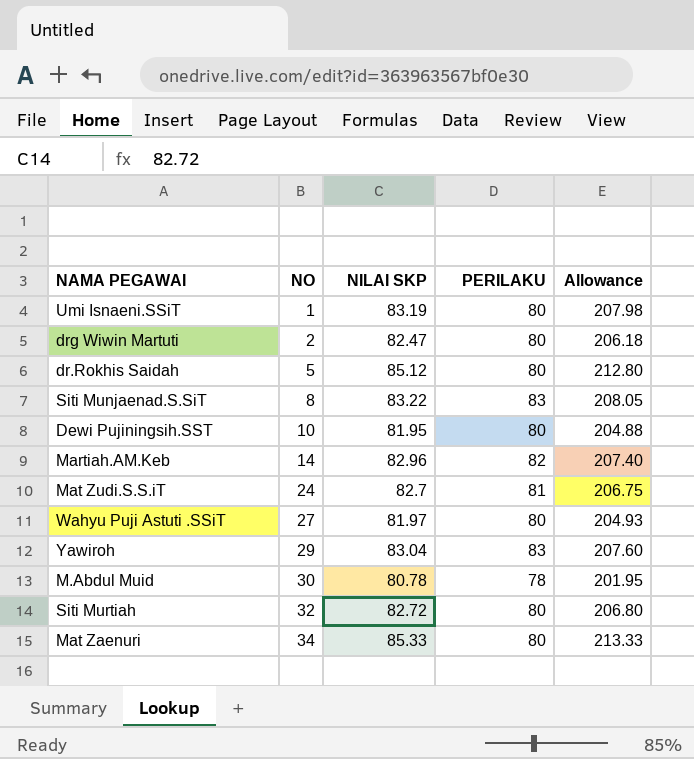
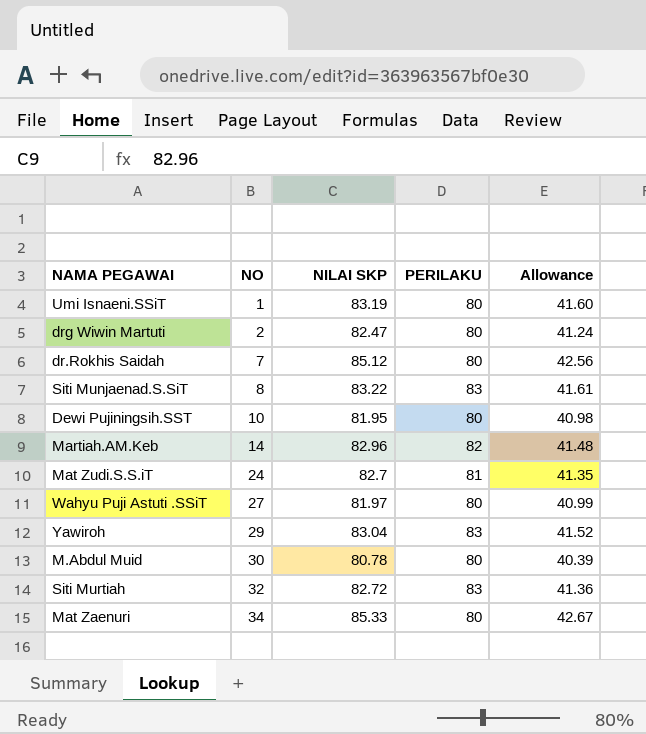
column Allowance | formula: [NILAI SKP] * 2.5 -> [NILAI SKP] * 0.5
dr.Rokhis Saidah | NO: 5 -> 7
M.Abdul Muid | PERILAKU: 78 -> 80
Siti Murtiah | PERILAKU: 80 -> 83

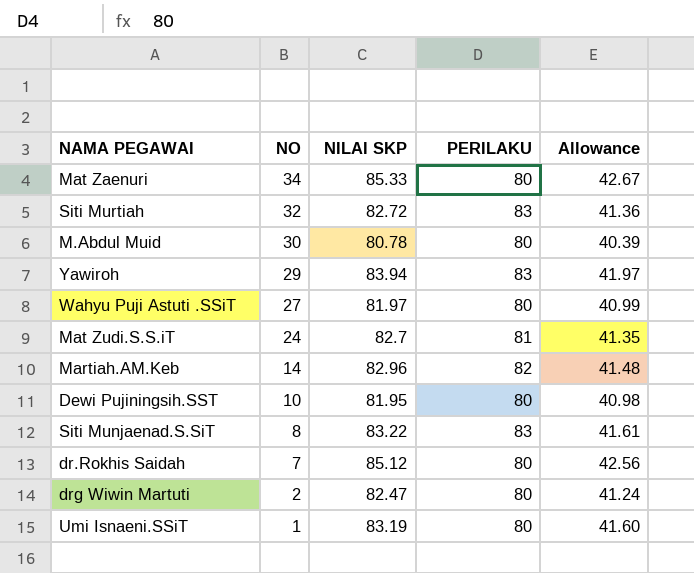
row order: NO ascending -> NO descending
Yawiroh | NILAI SKP: 83.04 -> 83.94
Yawiroh | Allowance: 41.52 -> 41.97

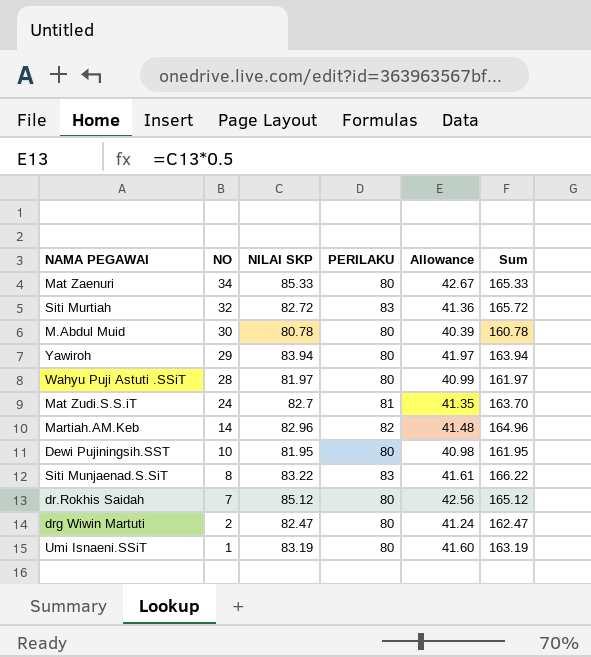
column Sum | formula: none -> [NILAI SKP] + [PERILAKU]
Yawiroh | PERILAKU: 83 -> 80
Wahyu Puji Astuti .SSiT | NO: 27 -> 28

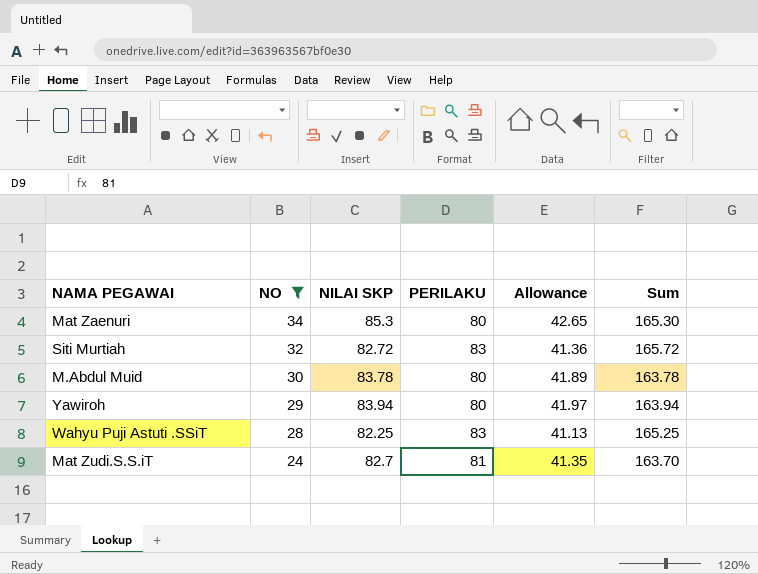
filter: none -> NO >= 24
Mat Zaenuri | NILAI SKP: 85.33 -> 85.3
Mat Zaenuri | Allowance: 42.67 -> 42.65
Mat Zaenuri | Sum: 165.33 -> 165.30
M.Abdul Muid | NILAI SKP: 80.78 -> 83.78
M.Abdul Muid | Allowance: 40.39 -> 41.89
M.Abdul Muid | Sum: 160.78 -> 163.78
Wahyu Puji Astuti .SSiT | NILAI SKP: 81.97 -> 82.25
Wahyu Puji Astuti .SSiT | PERILAKU: 80 -> 83
Wahyu Puji Astuti .SSiT | Allowance: 40.99 -> 41.13
Wahyu Puji Astuti .SSiT | Sum: 161.97 -> 165.25

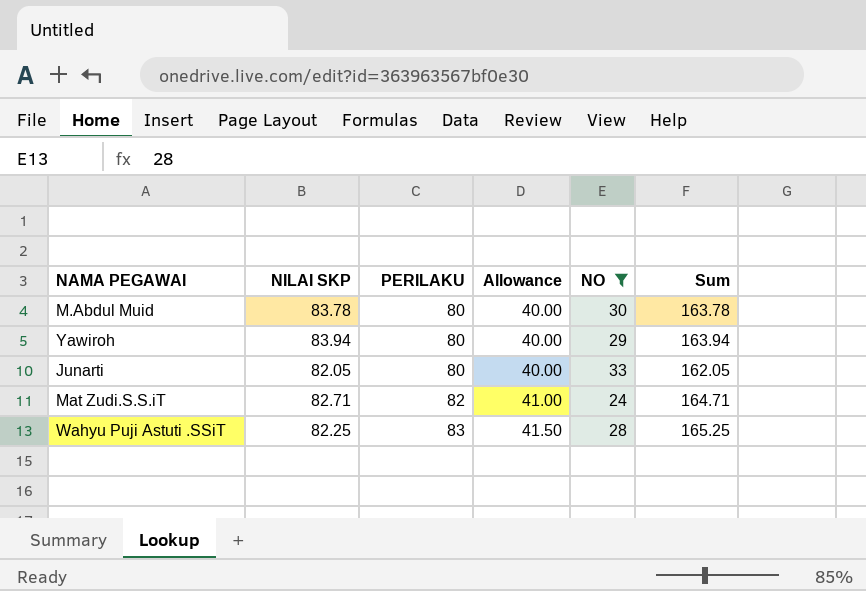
row order: NO descending -> PERILAKU ascending
column Allowance | formula: [NILAI SKP] * 0.5 -> [PERILAKU] * 0.5
column NO | position: 2 -> 5
row Mat Zaenuri: 34 | 85.3 | 80 | 42.65 | 165.30 -> none
row Siti Murtiah: 32 | 82.72 | 83 | 41.36 | 165.72 -> none
row Junarti: none -> 82.05 | 80 | 40.00 | 33 | 162.05
Mat Zudi.S.S.iT | NILAI SKP: 82.7 -> 82.71
Mat Zudi.S.S.iT | PERILAKU: 81 -> 82
Mat Zudi.S.S.iT | Sum: 163.70 -> 164.71

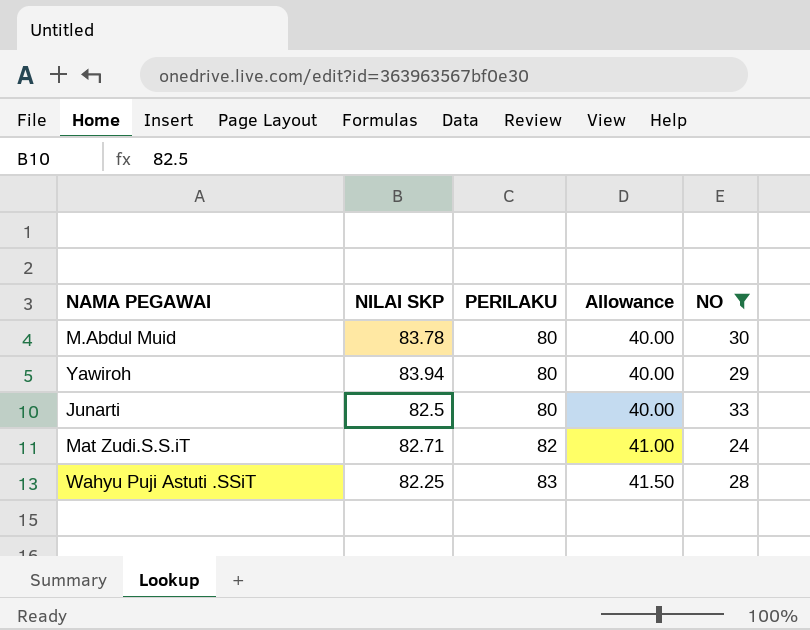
column Sum | formula: [NILAI SKP] + [PERILAKU] -> none
Junarti | NILAI SKP: 82.05 -> 82.5

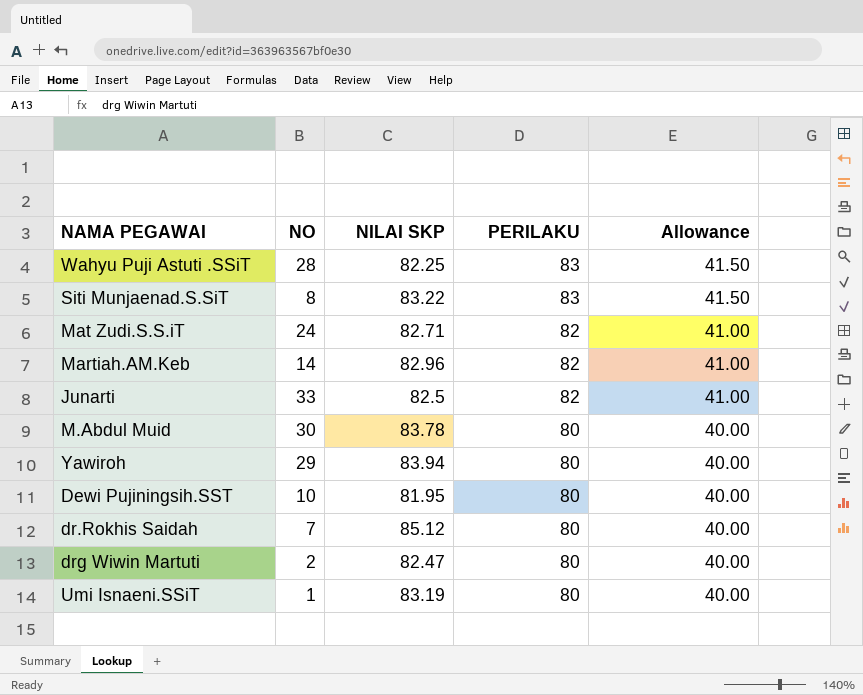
filter: NO >= 24 -> none
row order: PERILAKU ascending -> PERILAKU descending
column NO | position: 5 -> 2
Junarti | PERILAKU: 80 -> 82
Junarti | Allowance: 40.00 -> 41.00

